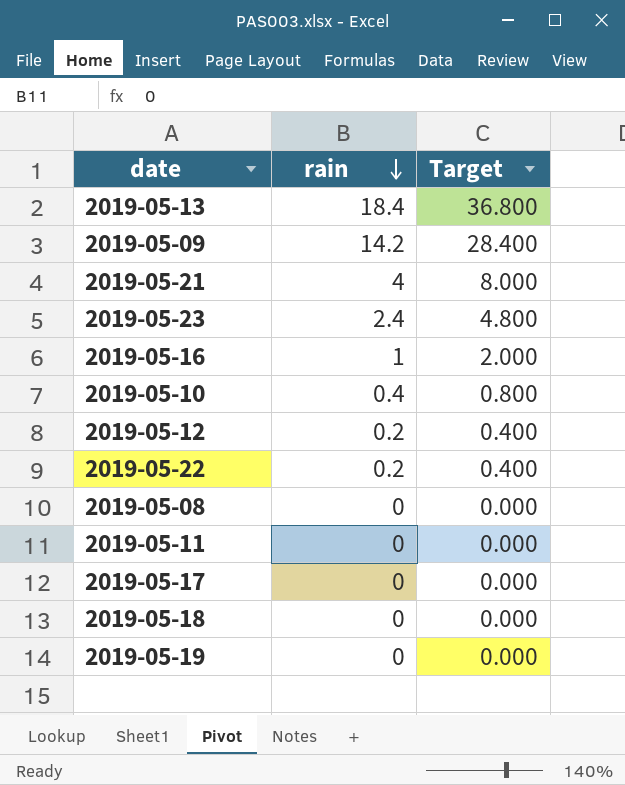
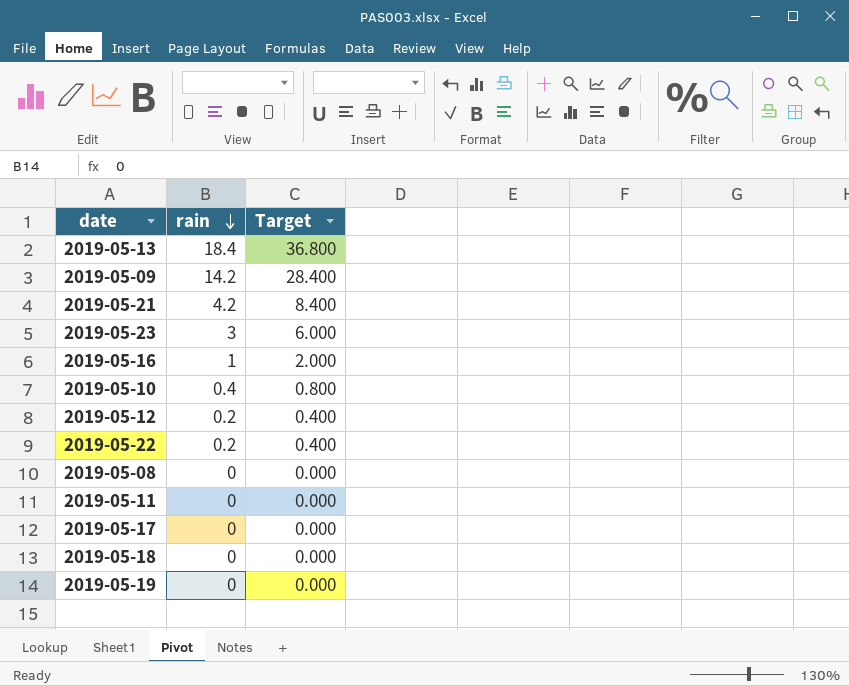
2019-05-21 | rain: 4 -> 4.2
2019-05-21 | Target: 8.000 -> 8.400
2019-05-23 | rain: 2.4 -> 3
2019-05-23 | Target: 4.800 -> 6.000

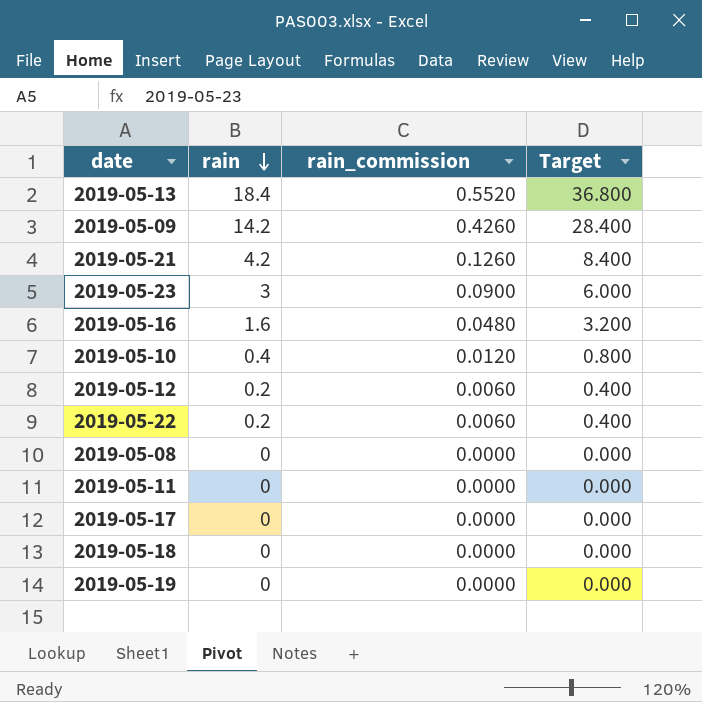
column rain_commission | formula: none -> [rain] * 0.03
2019-05-16 | rain: 1 -> 1.6
2019-05-16 | Target: 2.000 -> 3.200

